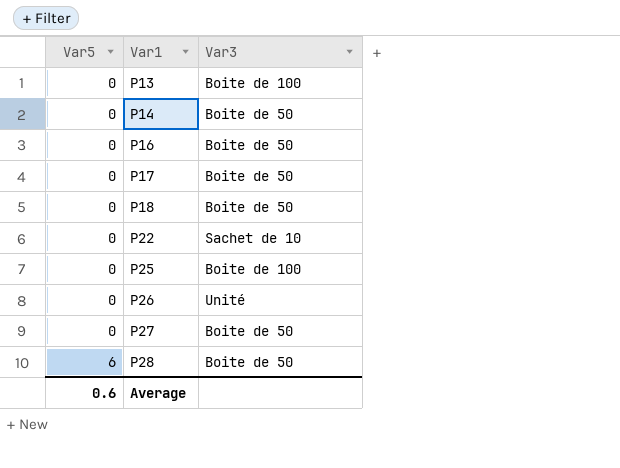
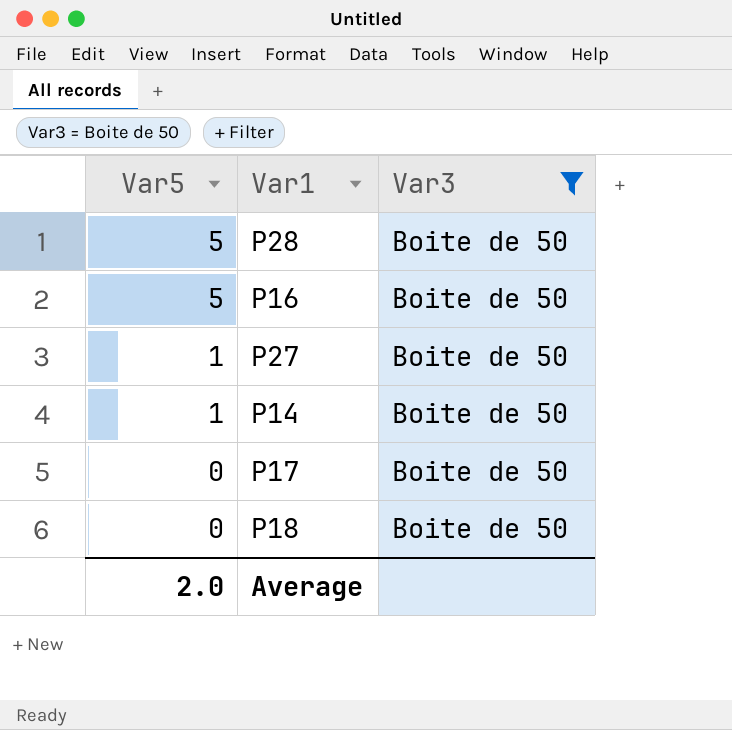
filter: none -> Var3 = Boite de 50
row order: Var5 ascending -> Var5 descending
P28 | Var5: 6 -> 5
P16 | Var5: 0 -> 5
P27 | Var5: 0 -> 1
P14 | Var5: 0 -> 1
Average | Var5: 0.6 -> 2.0

